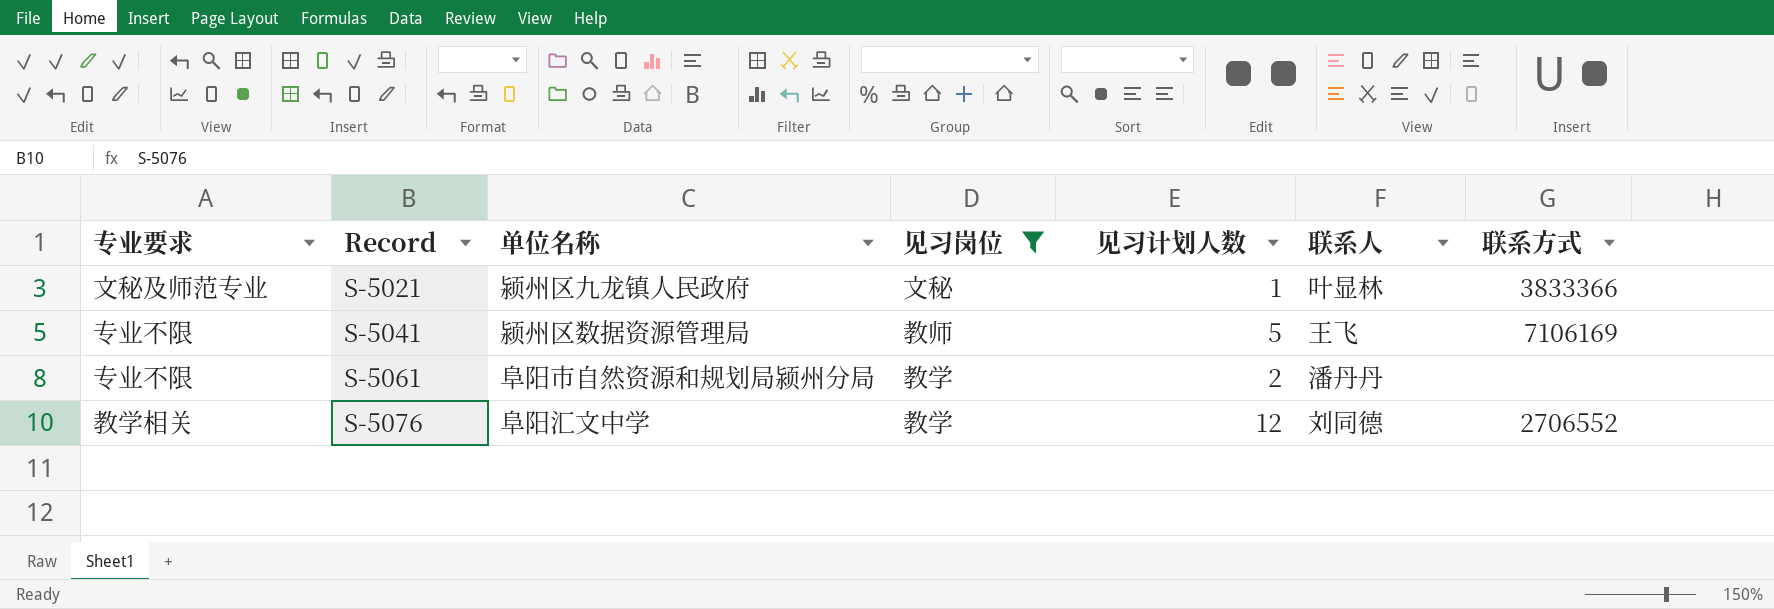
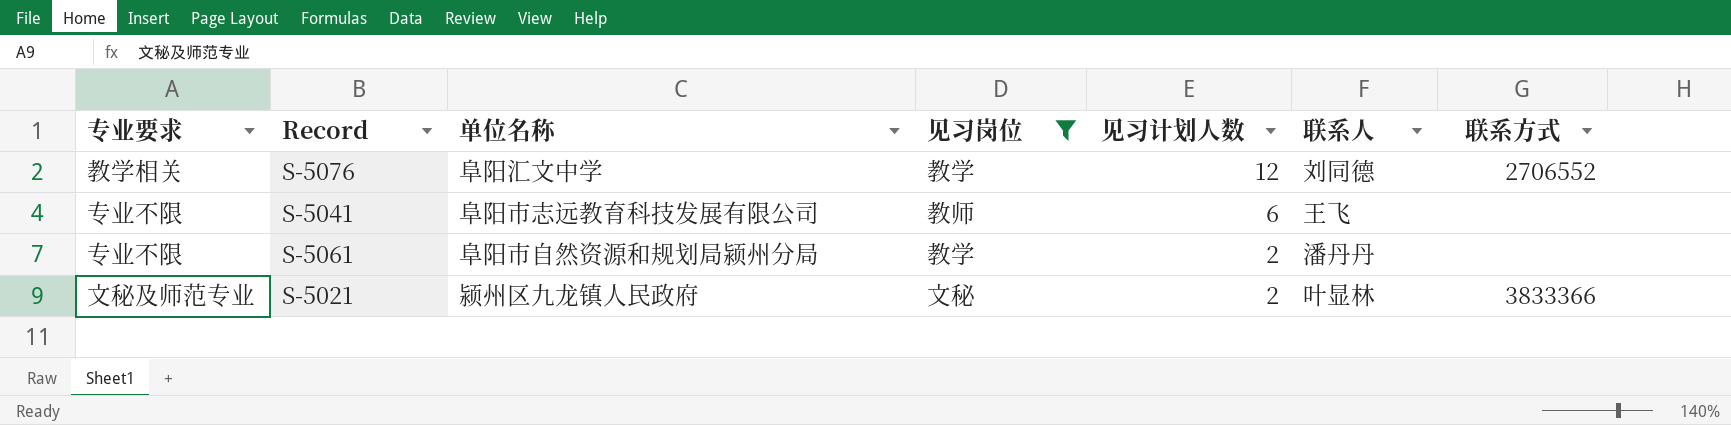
row order: Record ascending -> 见习计划人数 descending
S-5041 | 单位名称: 颍州区数据资源管理局 -> 阜阳市志远教育科技发展有限公司
S-5041 | 见习计划人数: 5 -> 6
S-5041 | 联系方式: 7106169 -> none
S-5021 | 见习计划人数: 1 -> 2

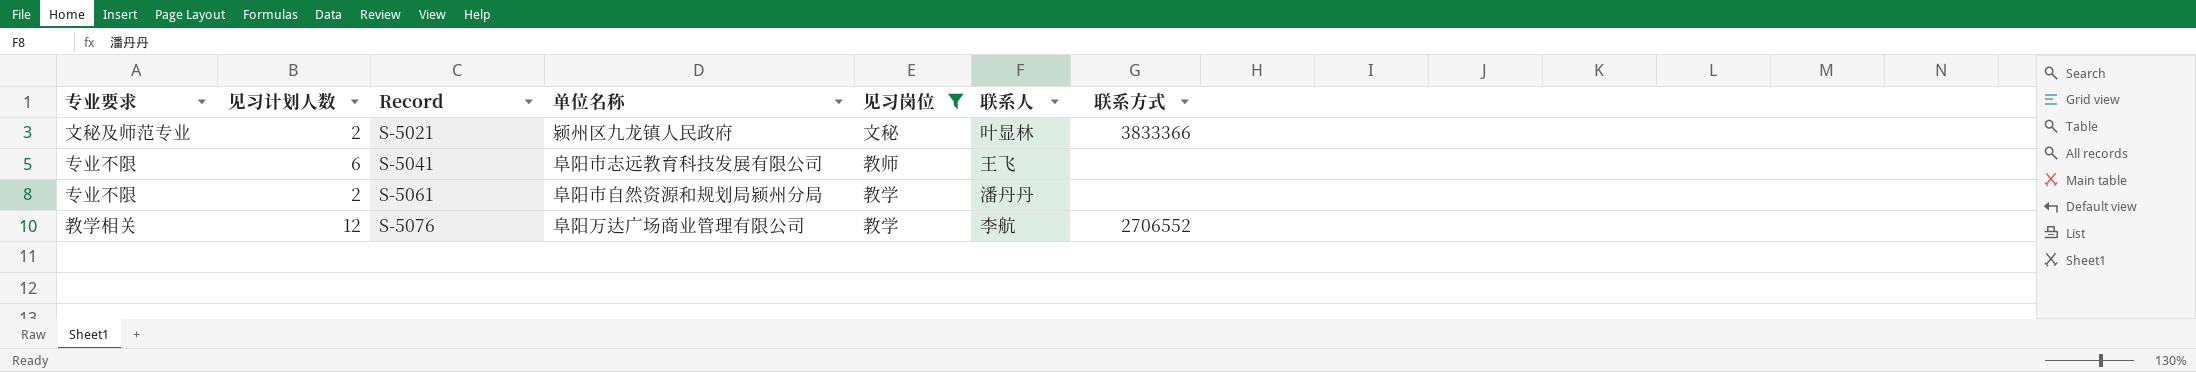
row order: 见习计划人数 descending -> Record ascending
column 见习计划人数 | position: 5 -> 2
S-5076 | 单位名称: 阜阳汇文中学 -> 阜阳万达广场商业管理有限公司
S-5076 | 联系人: 刘同德 -> 李航

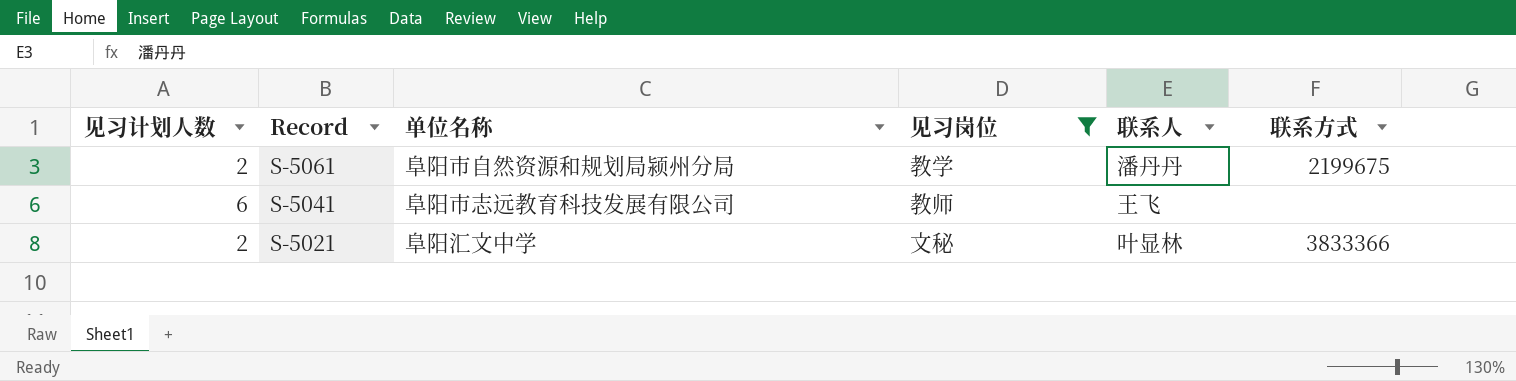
row order: Record ascending -> Record descending
column 专业要求 | position: 1 -> none
row S-5076: 教学相关 | 12 | 阜阳万达广场商业管理有限公司 | 教学 | 李航 | 2706552 -> none
S-5061 | 联系方式: none -> 2199675
S-5021 | 单位名称: 颍州区九龙镇人民政府 -> 阜阳汇文中学

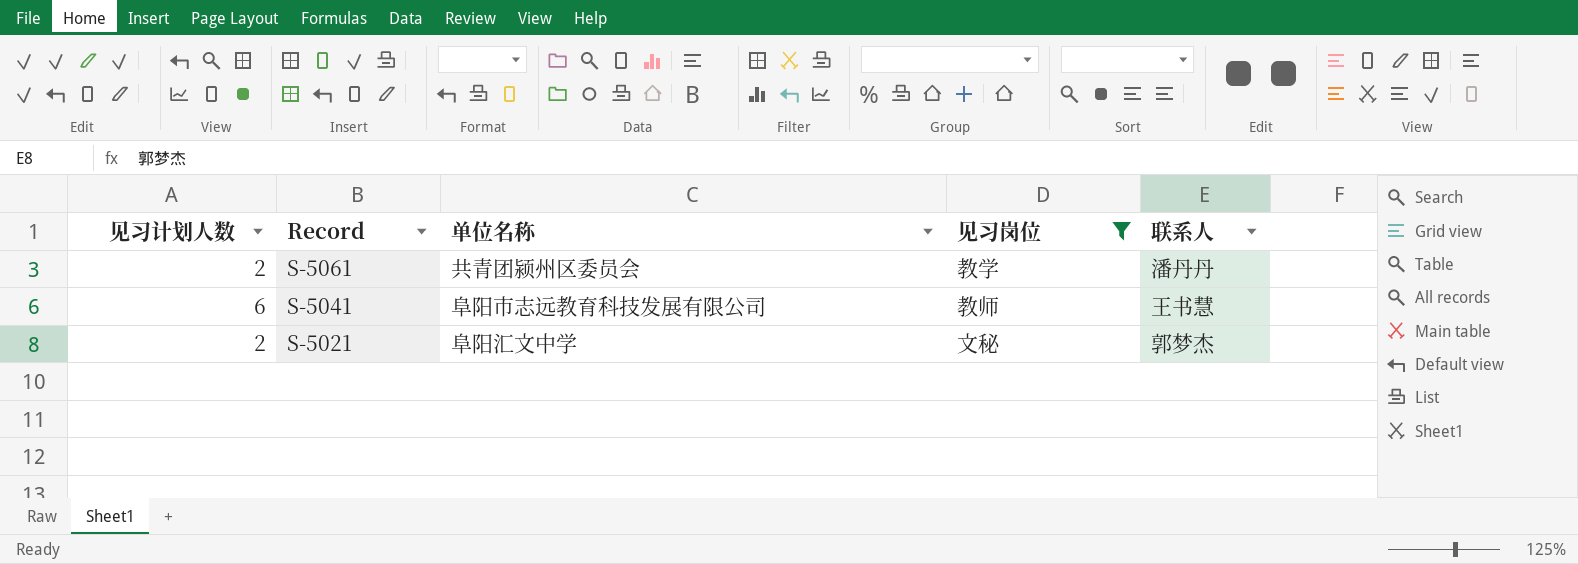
column 联系方式 | position: 6 -> none
S-5061 | 单位名称: 阜阳市自然资源和规划局颍州分局 -> 共青团颍州区委员会
S-5041 | 联系人: 王飞 -> 王书慧
S-5021 | 联系人: 叶显林 -> 郭梦杰

